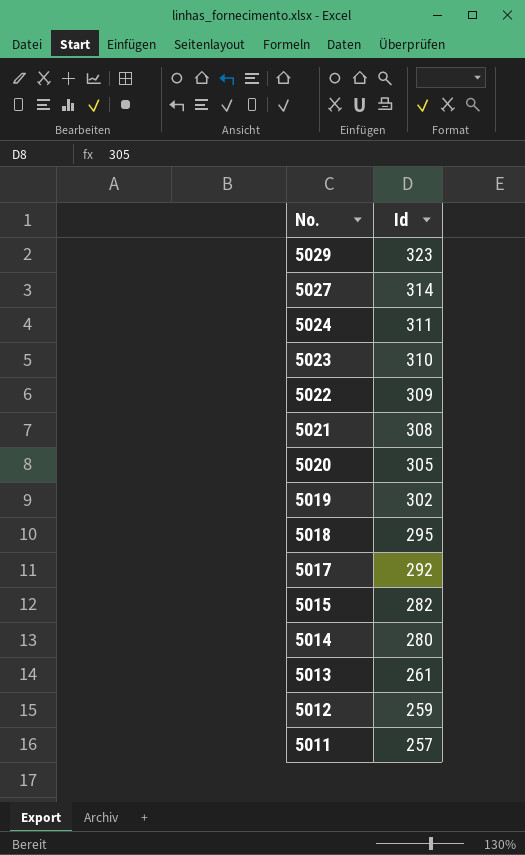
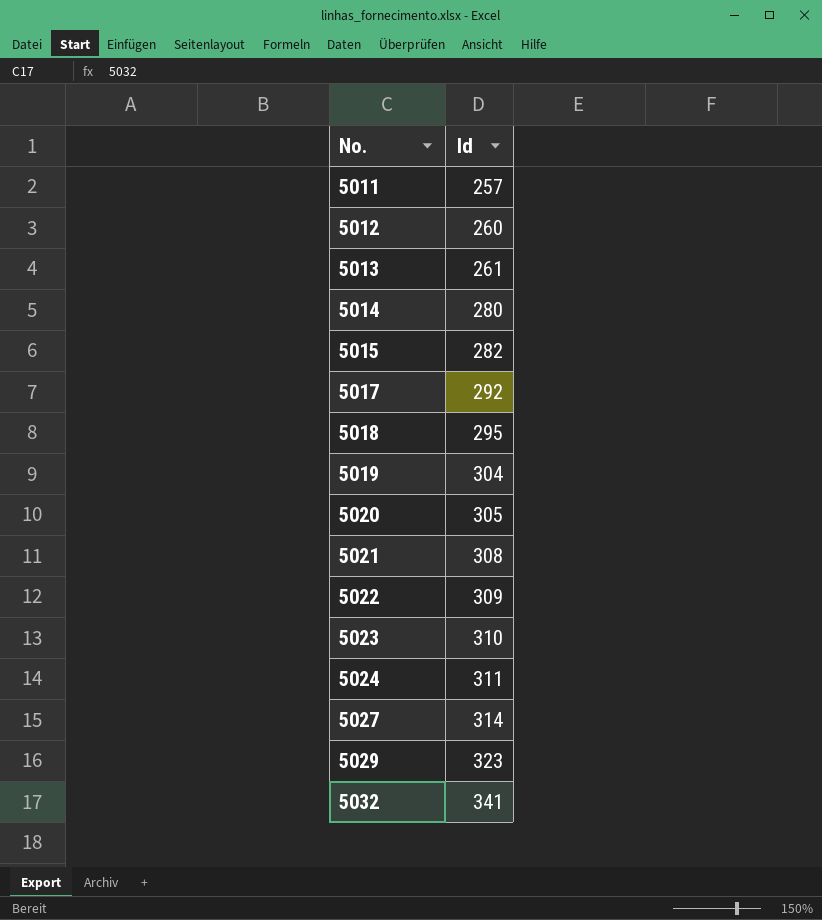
row order: No. descending -> No. ascending
5012 | Id: 259 -> 260
5019 | Id: 302 -> 304
row 5032: none -> 341

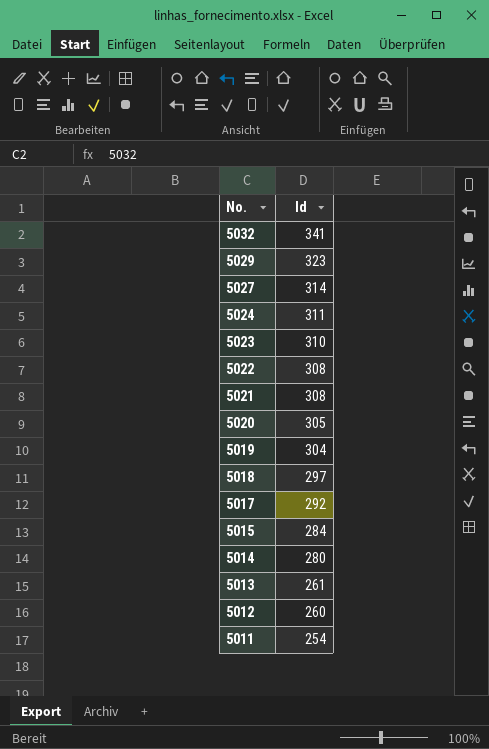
row order: No. ascending -> No. descending
5022 | Id: 309 -> 308
5018 | Id: 295 -> 297
5015 | Id: 282 -> 284
5011 | Id: 257 -> 254

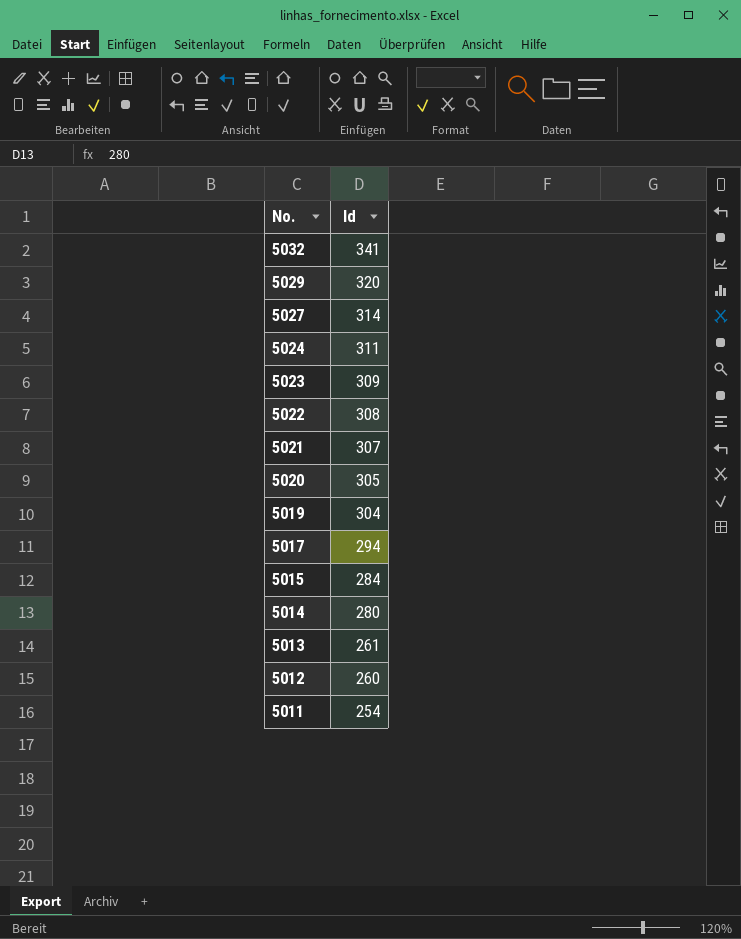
row 5018: 297 -> none
5029 | Id: 323 -> 320
5023 | Id: 310 -> 309
5021 | Id: 308 -> 307
5017 | Id: 292 -> 294

